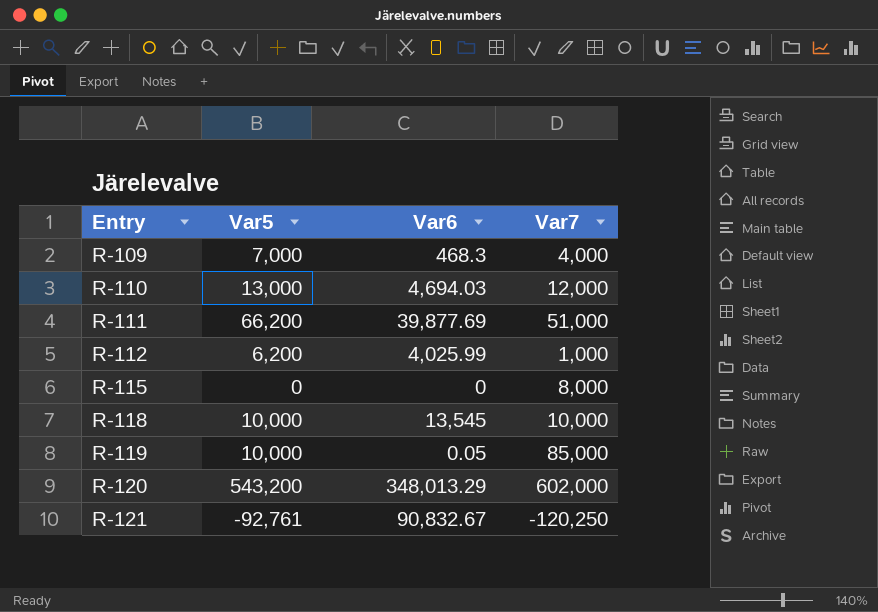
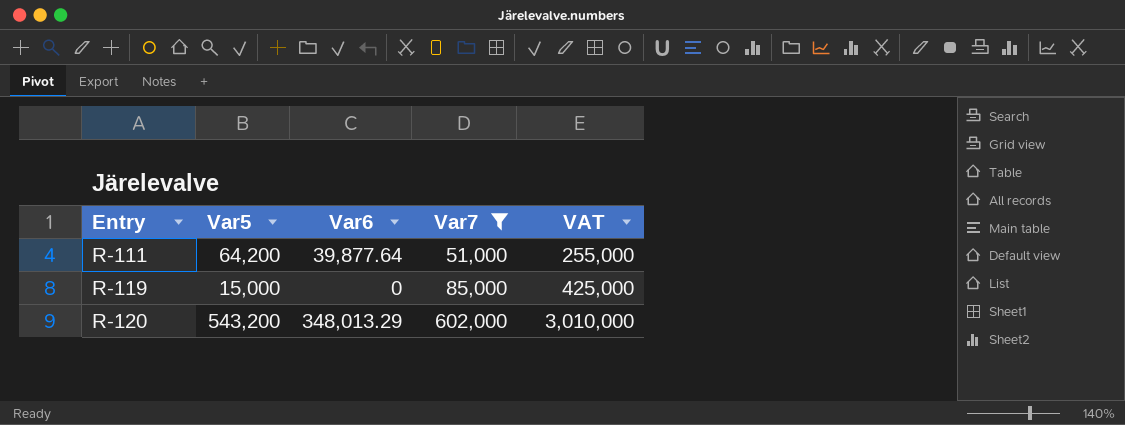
filter: none -> Var7 >= 51,000
column VAT | formula: none -> [Var7] * 5
R-111 | Var5: 66,200 -> 64,200
R-111 | Var6: 39,877.69 -> 39,877.64
R-119 | Var5: 10,000 -> 15,000
R-119 | Var6: 0.05 -> 0

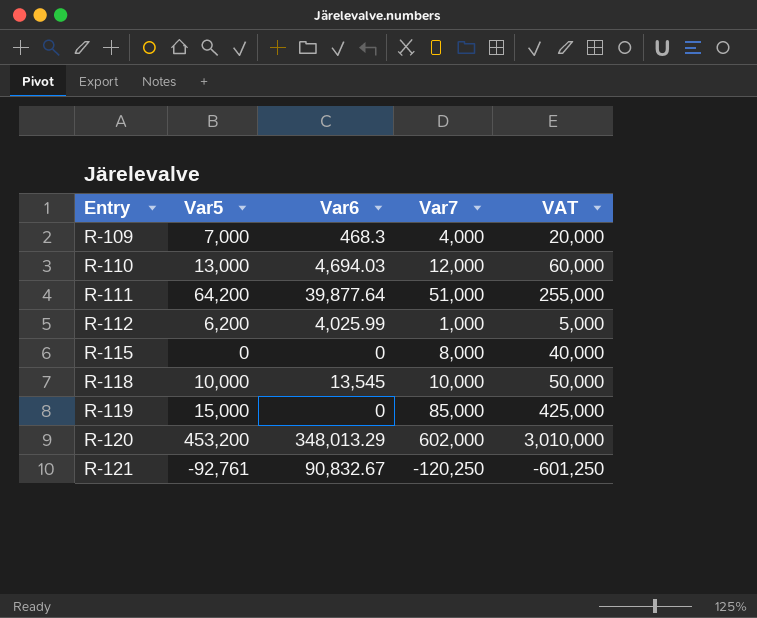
filter: Var7 >= 51,000 -> none
R-120 | Var5: 543,200 -> 453,200

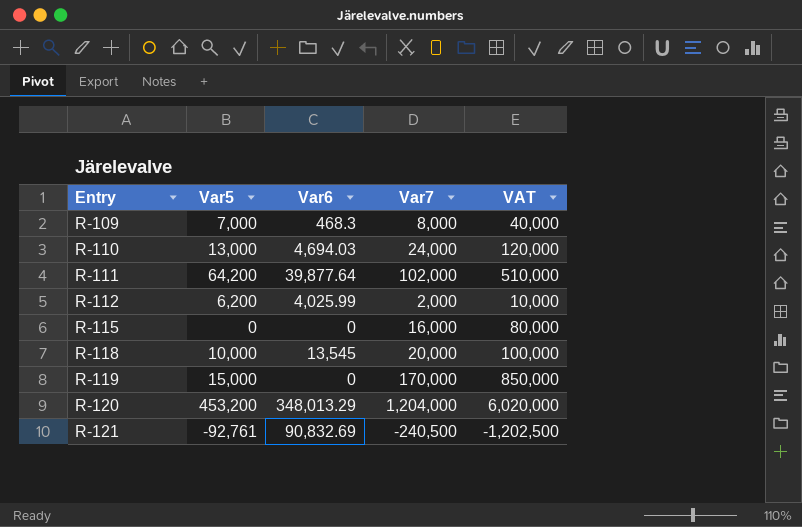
R-109 | Var7: 4,000 -> 8,000
R-109 | VAT: 20,000 -> 40,000
R-110 | Var7: 12,000 -> 24,000
R-110 | VAT: 60,000 -> 120,000
R-111 | Var7: 51,000 -> 102,000
R-111 | VAT: 255,000 -> 510,000
R-112 | Var7: 1,000 -> 2,000
R-112 | VAT: 5,000 -> 10,000
R-115 | Var7: 8,000 -> 16,000
R-115 | VAT: 40,000 -> 80,000
R-118 | Var7: 10,000 -> 20,000
R-118 | VAT: 50,000 -> 100,000
R-119 | Var7: 85,000 -> 170,000
R-119 | VAT: 425,000 -> 850,000
R-120 | Var7: 602,000 -> 1,204,000
R-120 | VAT: 3,010,000 -> 6,020,000
R-121 | Var6: 90,832.67 -> 90,832.69
R-121 | Var7: -120,250 -> -240,500
R-121 | VAT: -601,250 -> -1,202,500

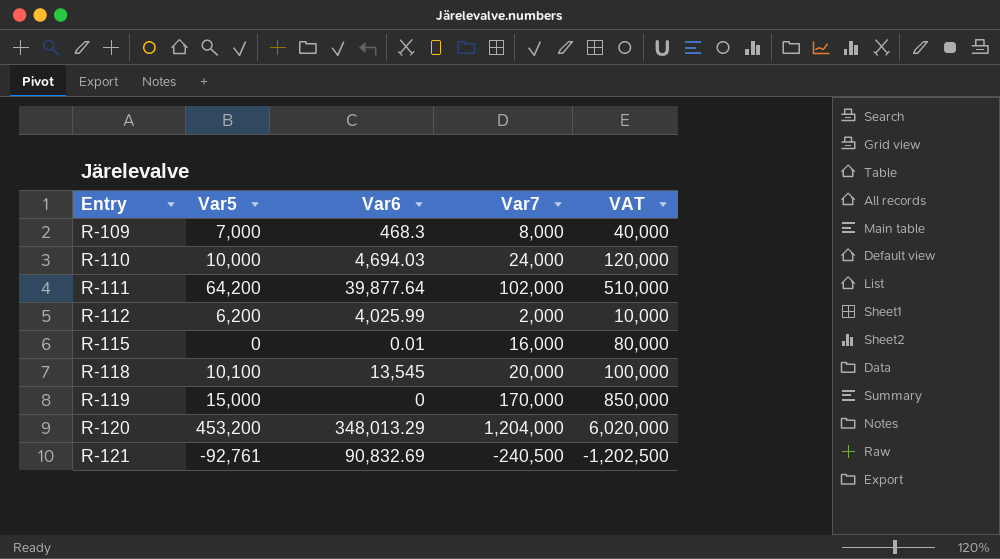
R-110 | Var5: 13,000 -> 10,000
R-115 | Var6: 0 -> 0.01
R-118 | Var5: 10,000 -> 10,100

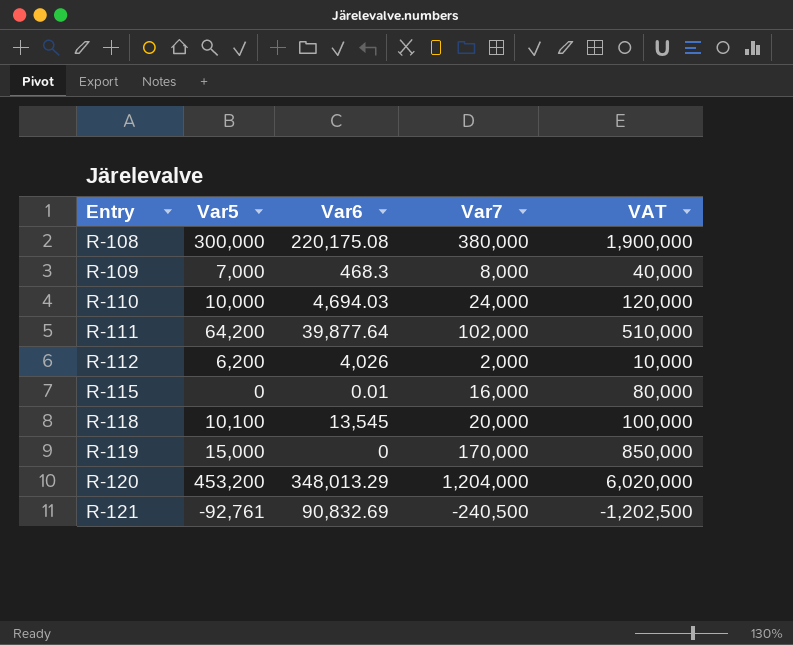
row R-108: none -> 300,000 | 220,175.08 | 380,000 | 1,900,000
R-112 | Var6: 4,025.99 -> 4,026

